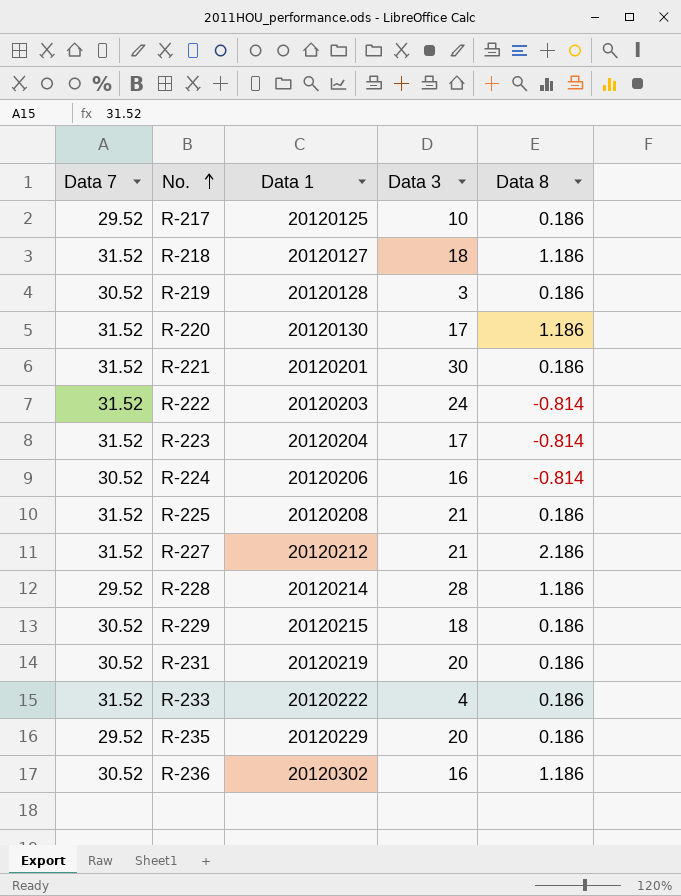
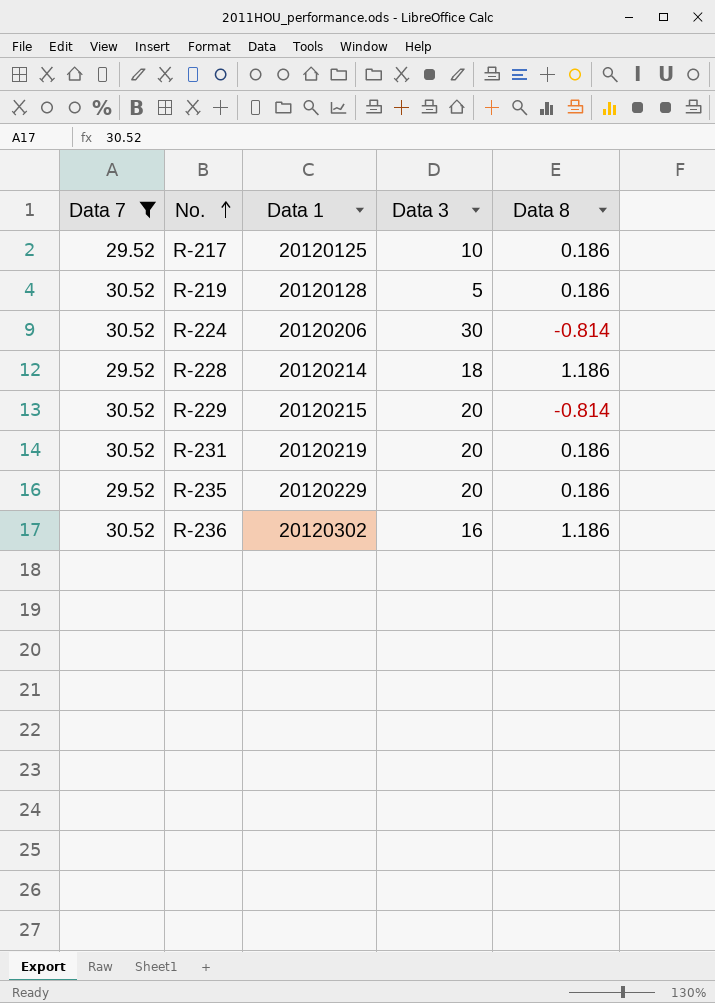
filter: none -> Data 7 != 31.52
R-219 | Data 3: 3 -> 5
R-224 | Data 3: 16 -> 30
R-228 | Data 3: 28 -> 18
R-229 | Data 3: 18 -> 20
R-229 | Data 8: 0.186 -> -0.814

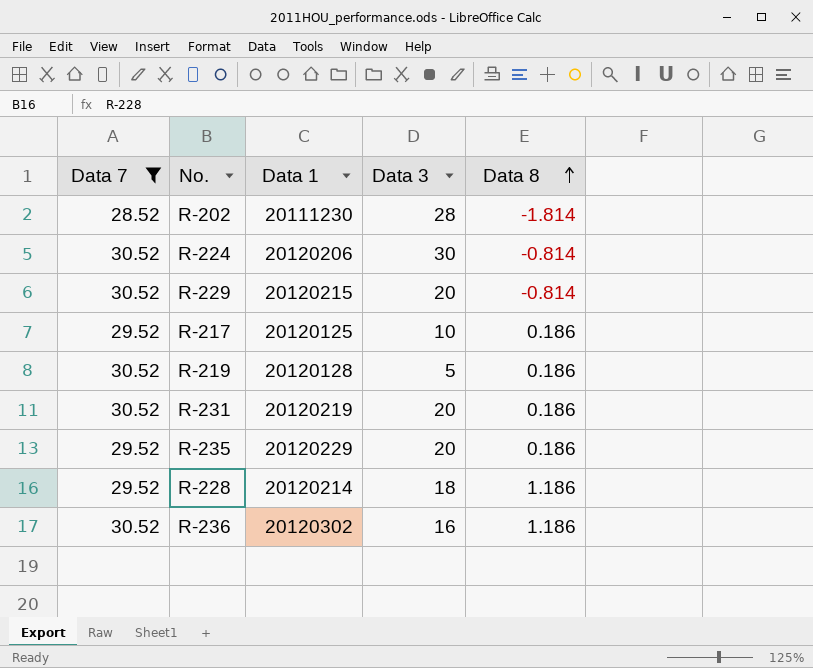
row order: No. ascending -> Data 8 ascending
row R-202: none -> 28.52 | 20111230 | 28 | -1.814

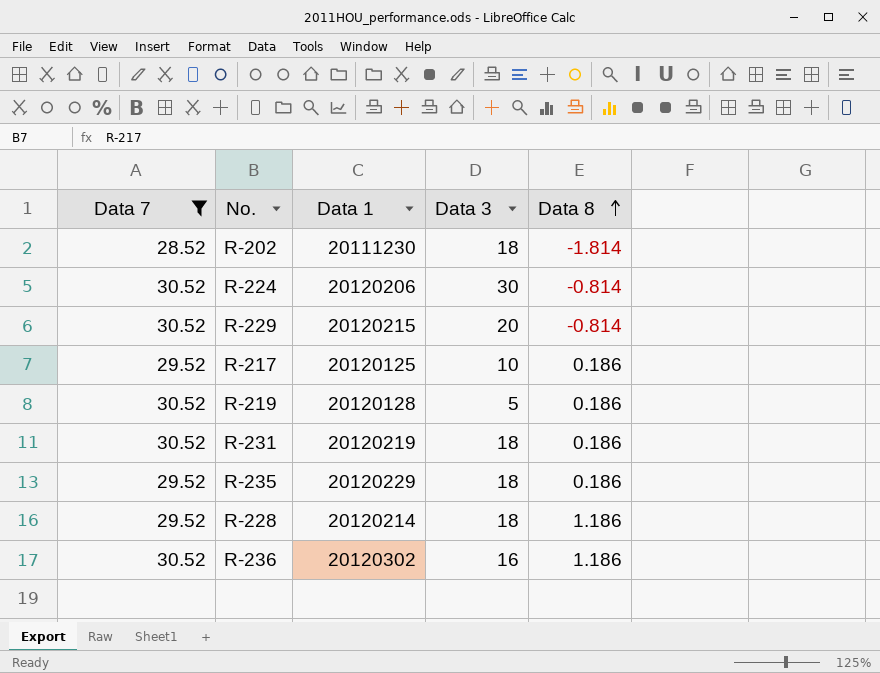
R-202 | Data 3: 28 -> 18
R-231 | Data 3: 20 -> 18
R-235 | Data 3: 20 -> 18

